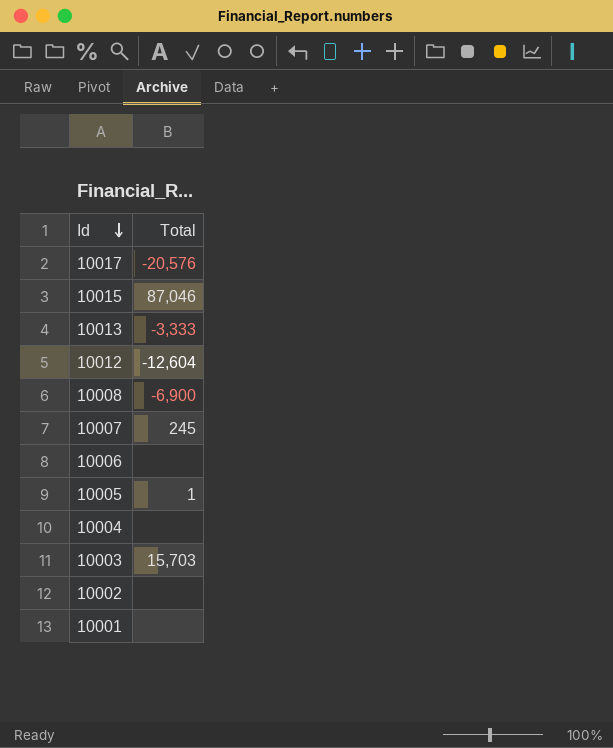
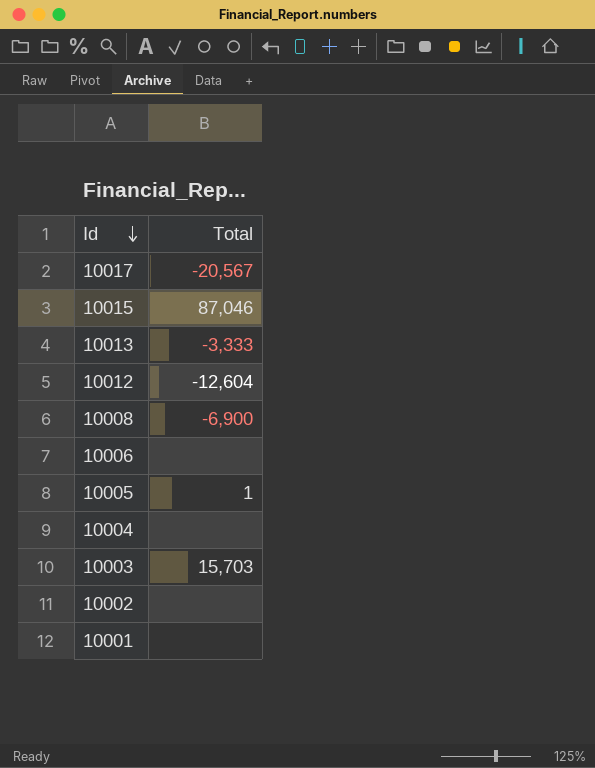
row 10007: 245 -> none
10017 | Total: -20,576 -> -20,567

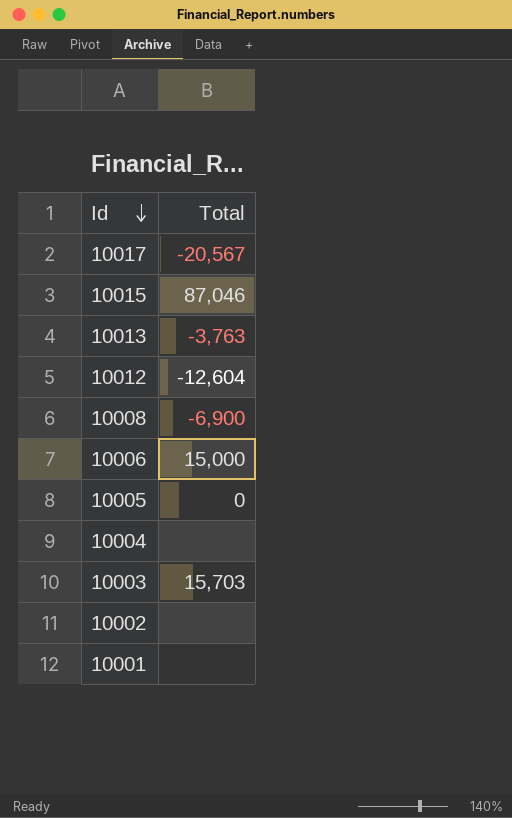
10013 | Total: -3,333 -> -3,763
10006 | Total: none -> 15,000
10005 | Total: 1 -> 0

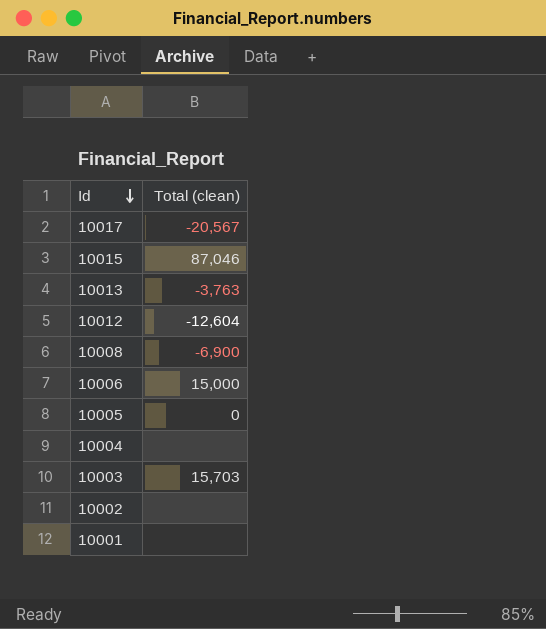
column name: Total -> Total (clean)

